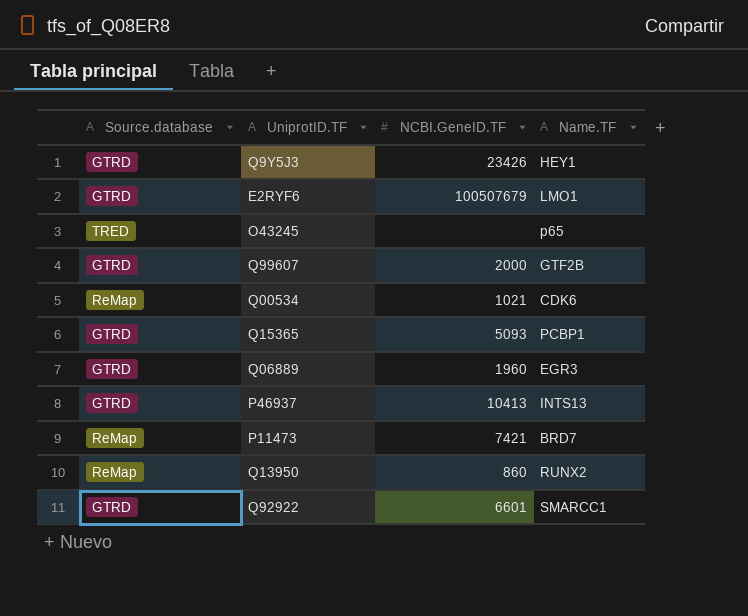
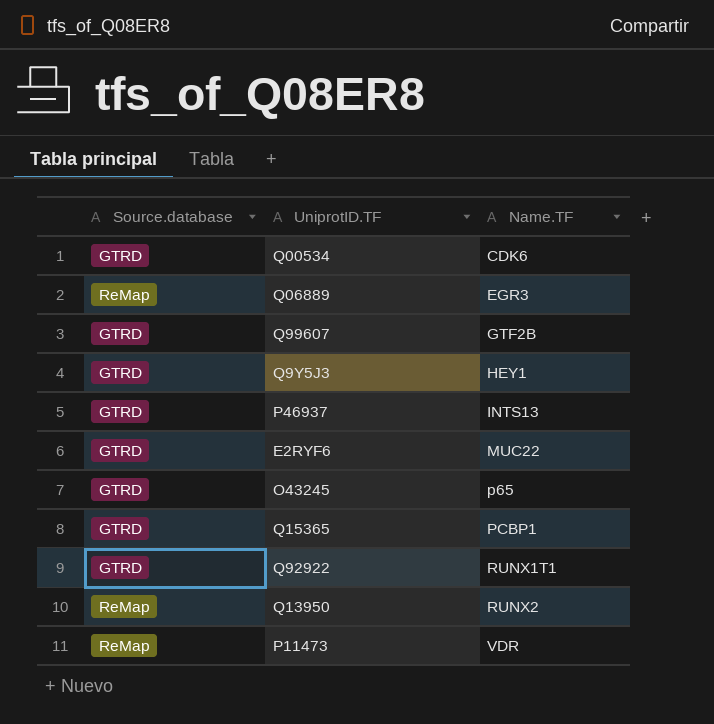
row order: none -> Name.TF ascending
column NCBI.GeneID.TF | position: 3 -> none
Q00534 | Source.database: ReMap -> GTRD
Q06889 | Source.database: GTRD -> ReMap
E2RYF6 | Name.TF: LMO1 -> MUC22
O43245 | Source.database: TRED -> GTRD
Q92922 | Name.TF: SMARCC1 -> RUNX1T1
P11473 | Name.TF: BRD7 -> VDR

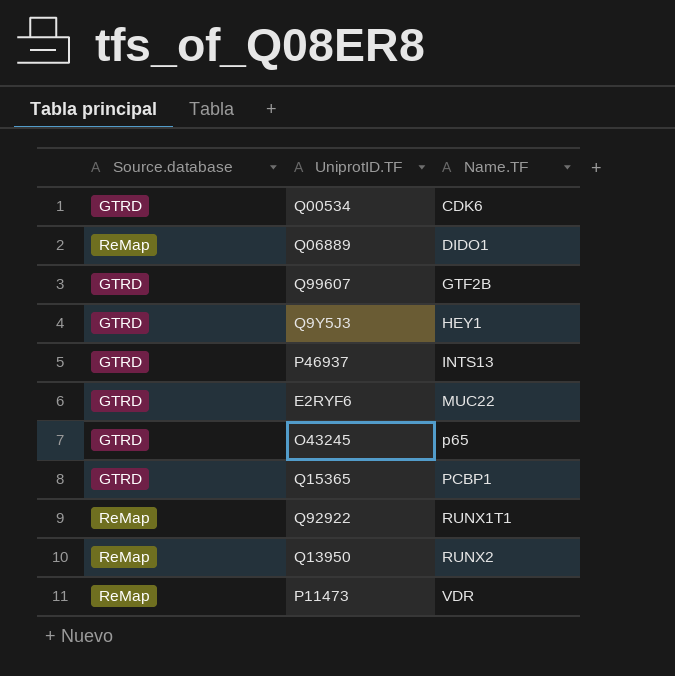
Q06889 | Name.TF: EGR3 -> DIDO1
Q92922 | Source.database: GTRD -> ReMap

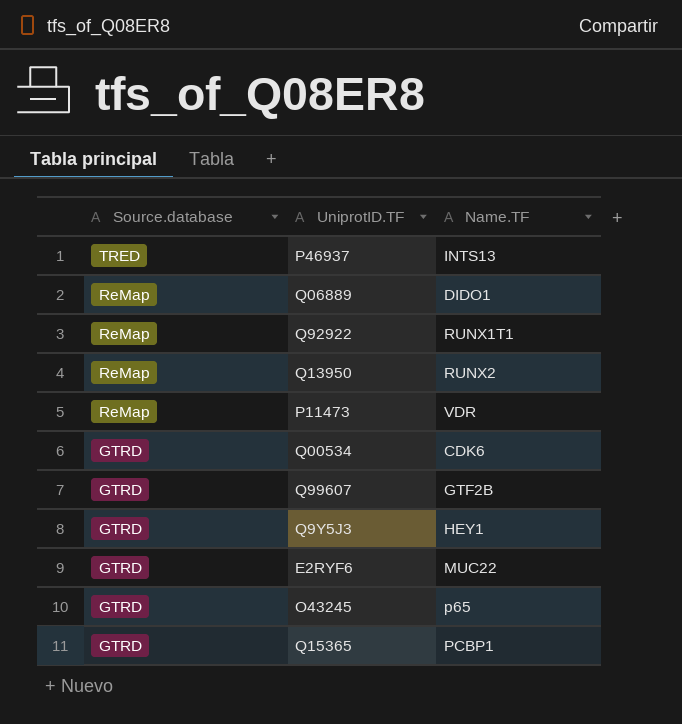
row order: Name.TF ascending -> Source.database descending
P46937 | Source.database: GTRD -> TRED

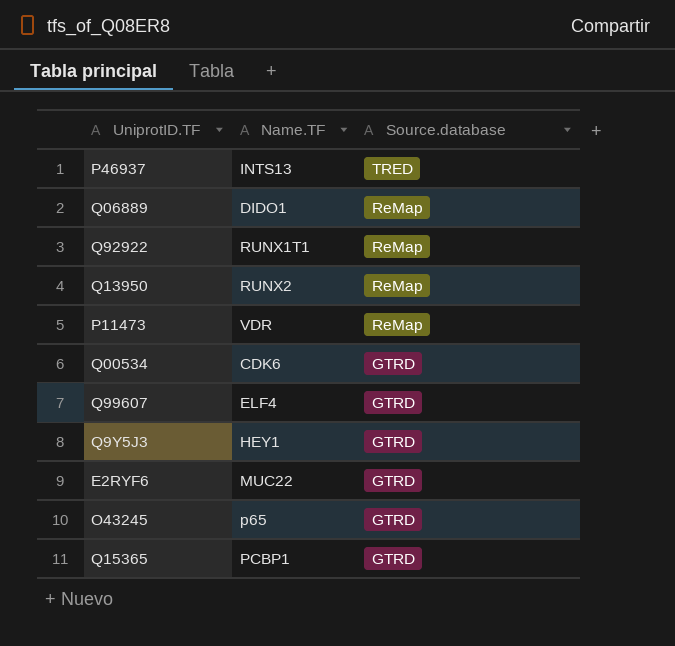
column Source.database | position: 1 -> 3
Q99607 | Name.TF: GTF2B -> ELF4

